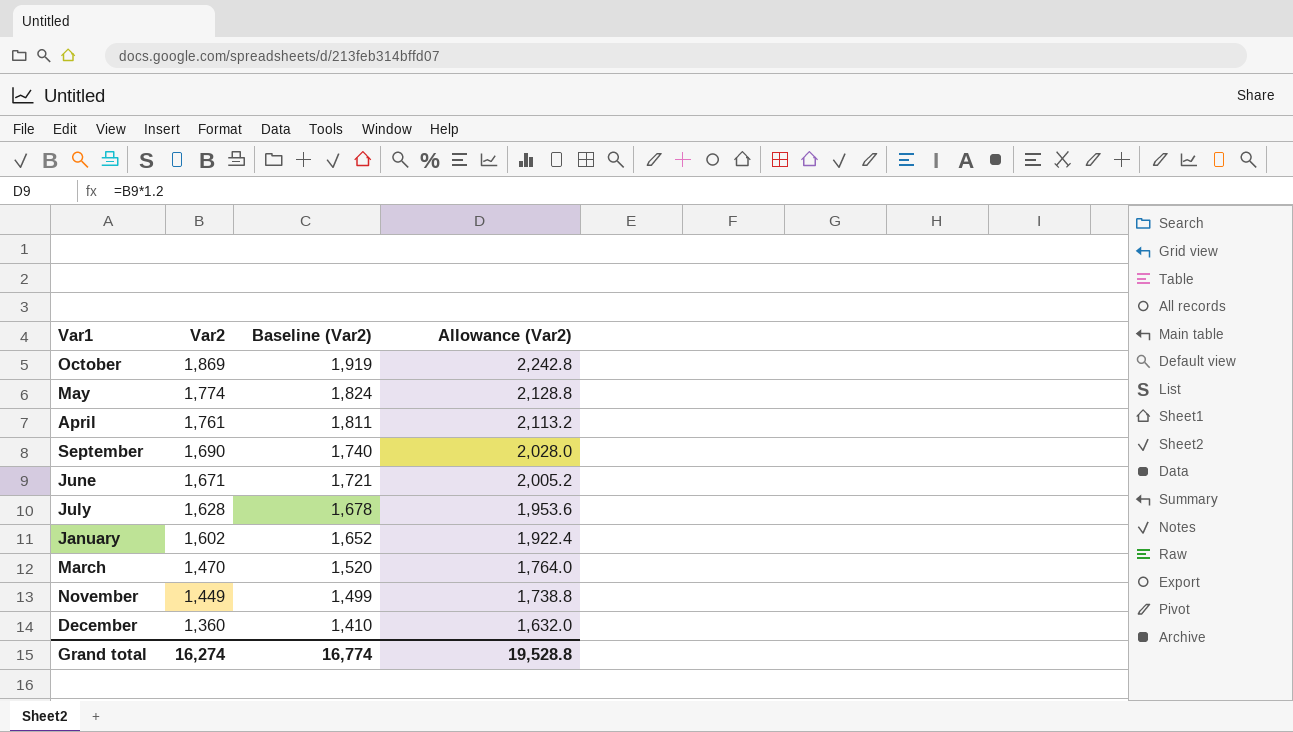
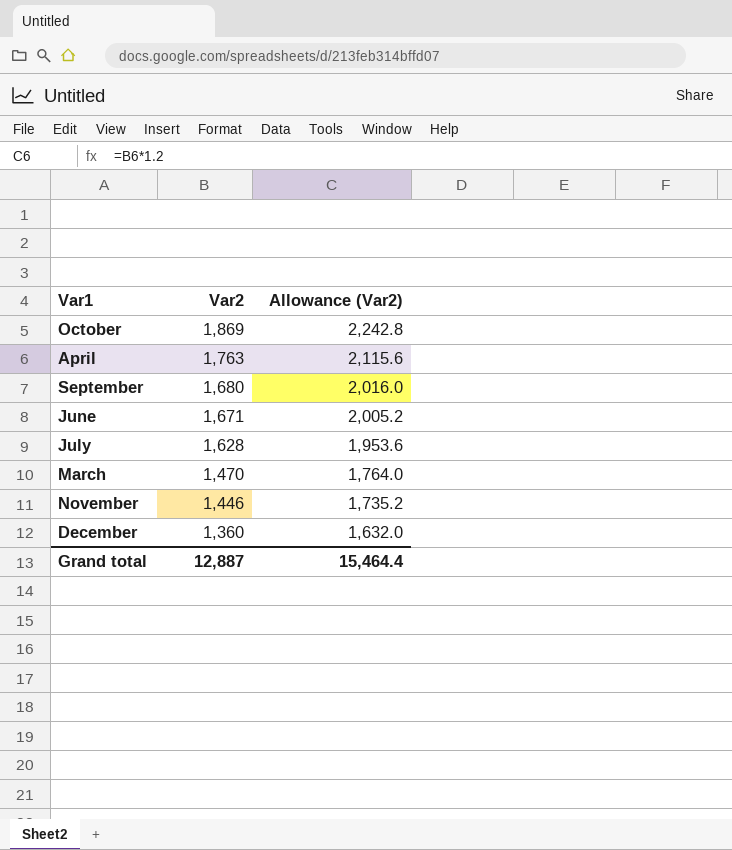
column Baseline (Var2) | formula: [Var2] + 50 -> none
row May: 1,774 | 1,824 | 2,128.8 -> none
row January: 1,602 | 1,652 | 1,922.4 -> none
April | Var2: 1,761 -> 1,763
April | Allowance (Var2): 2,113.2 -> 2,115.6
September | Var2: 1,690 -> 1,680
September | Allowance (Var2): 2,028.0 -> 2,016.0
November | Var2: 1,449 -> 1,446
November | Allowance (Var2): 1,738.8 -> 1,735.2
Grand total | Var2: 16,274 -> 12,887
Grand total | Allowance (Var2): 19,528.8 -> 15,464.4

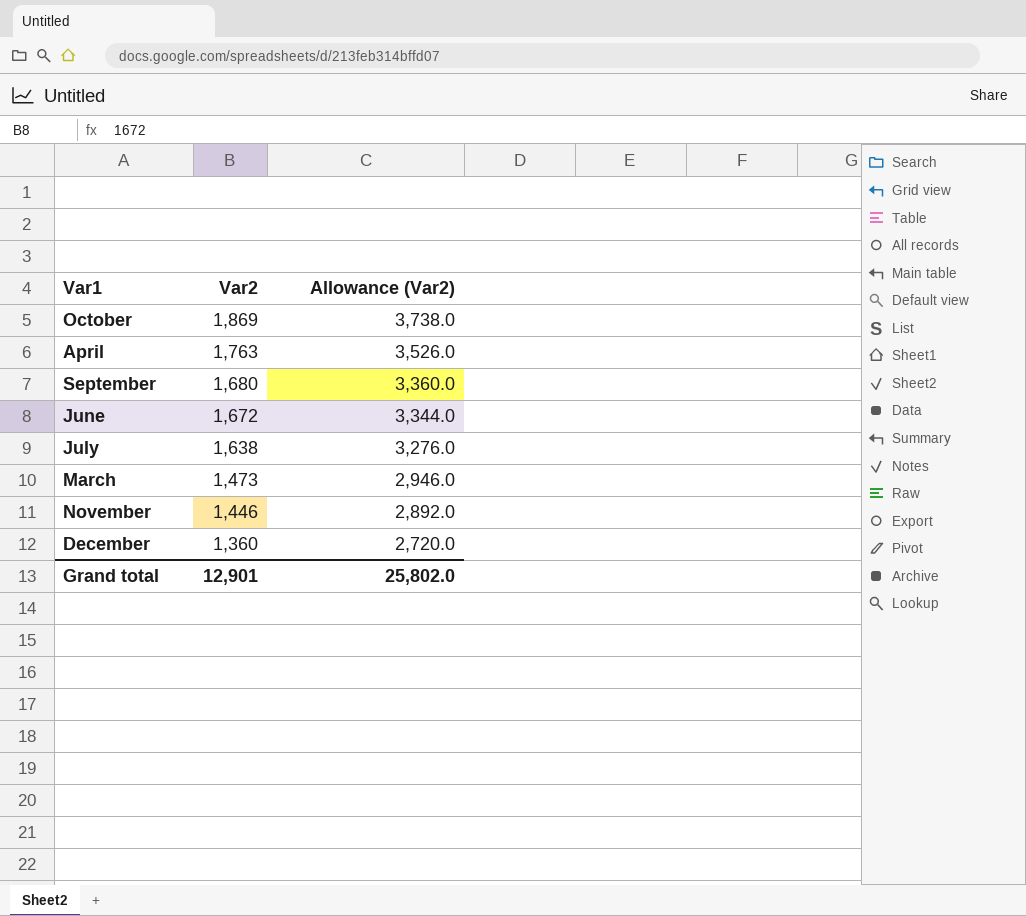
column Allowance (Var2) | formula: [Var2] * 1.2 -> [Var2] * 2
June | Var2: 1,671 -> 1,672
July | Var2: 1,628 -> 1,638
March | Var2: 1,470 -> 1,473
Grand total | Var2: 12,887 -> 12,901
Grand total | Allowance (Var2): 15,464.4 -> 25,802.0

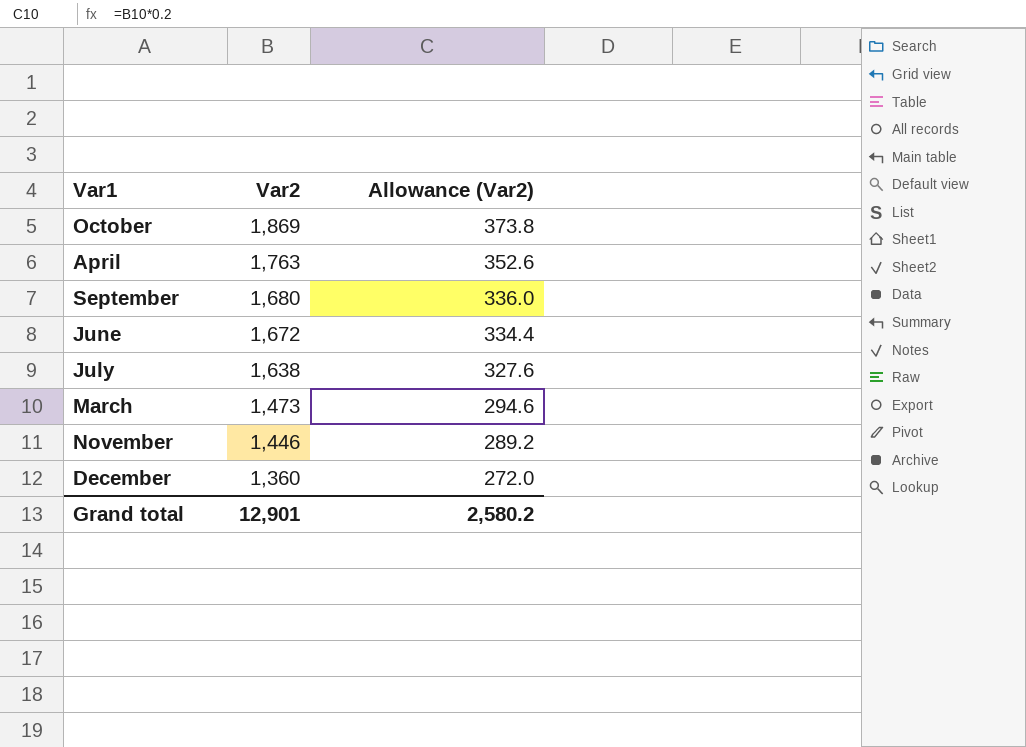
column Allowance (Var2) | formula: [Var2] * 2 -> [Var2] * 0.2
Grand total | Allowance (Var2): 25,802.0 -> 2,580.2

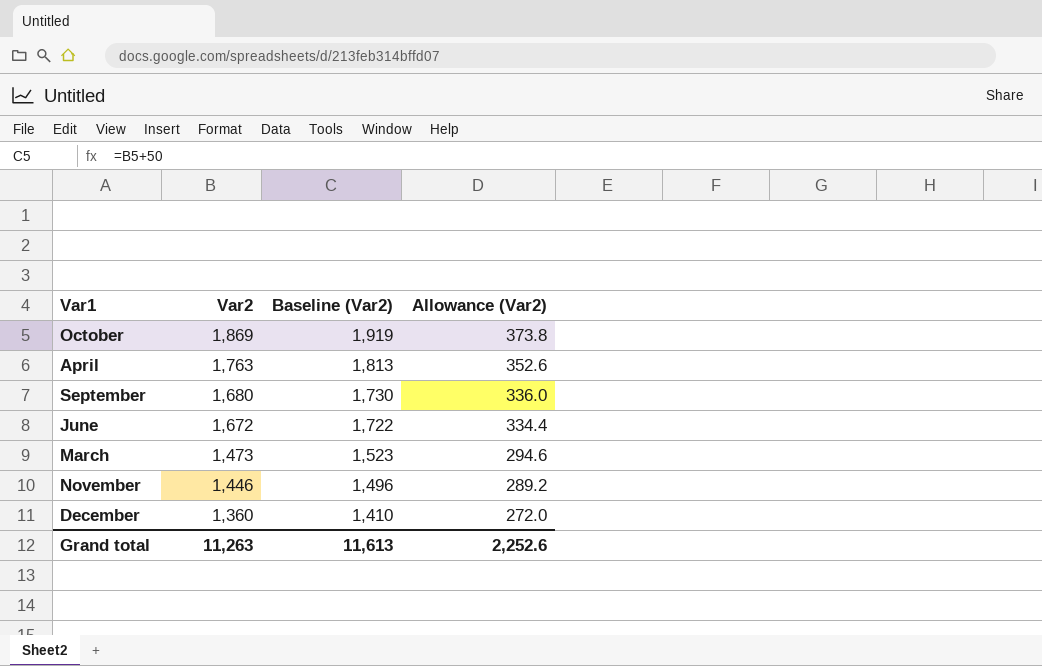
column Baseline (Var2) | formula: none -> [Var2] + 50
row July: 1,638 | 327.6 -> none
Grand total | Var2: 12,901 -> 11,263
Grand total | Allowance (Var2): 2,580.2 -> 2,252.6

